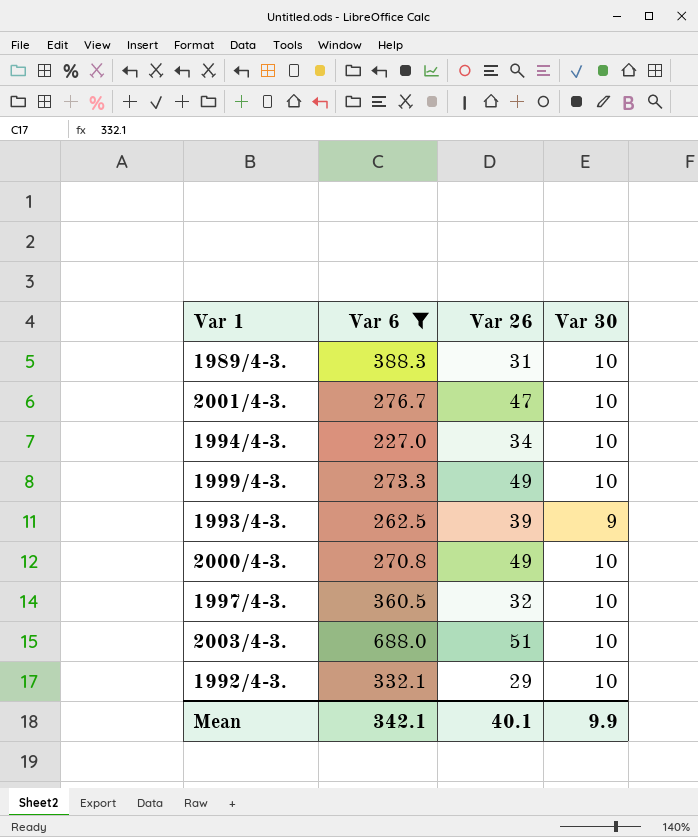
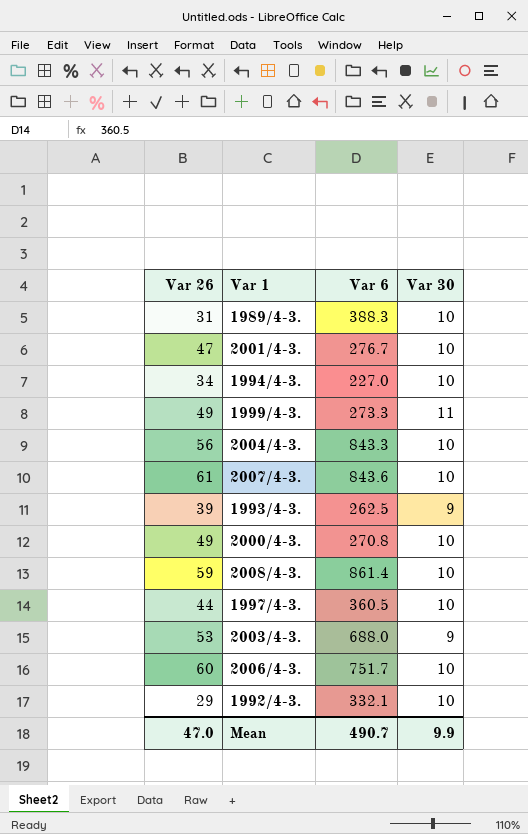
filter: Var 6 <= 688.0 -> none
column Var 26 | position: 3 -> 1
1999/4-3. | Var 30: 10 -> 11
1997/4-3. | Var 26: 32 -> 44
2003/4-3. | Var 26: 51 -> 53
2003/4-3. | Var 30: 10 -> 9
Mean | Var 26: 40.1 -> 47.0
Mean | Var 6: 342.1 -> 490.7

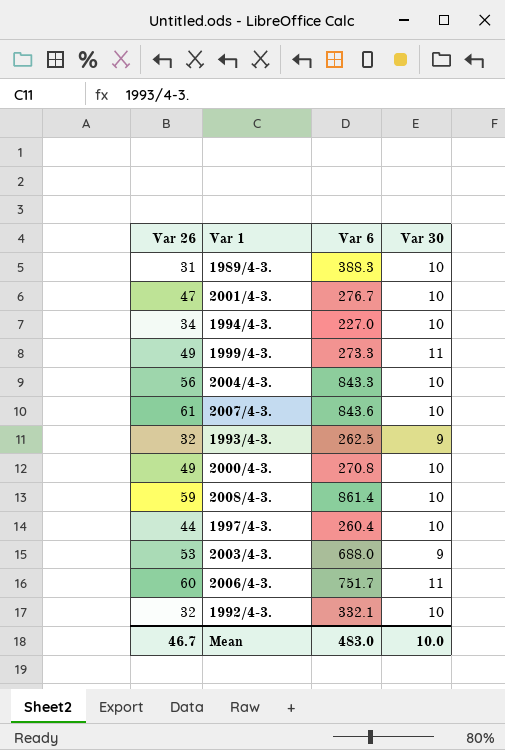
1993/4-3. | Var 26: 39 -> 32
1997/4-3. | Var 6: 360.5 -> 260.4
2006/4-3. | Var 30: 10 -> 11
1992/4-3. | Var 26: 29 -> 32
Mean | Var 26: 47.0 -> 46.7
Mean | Var 6: 490.7 -> 483.0
Mean | Var 30: 9.9 -> 10.0

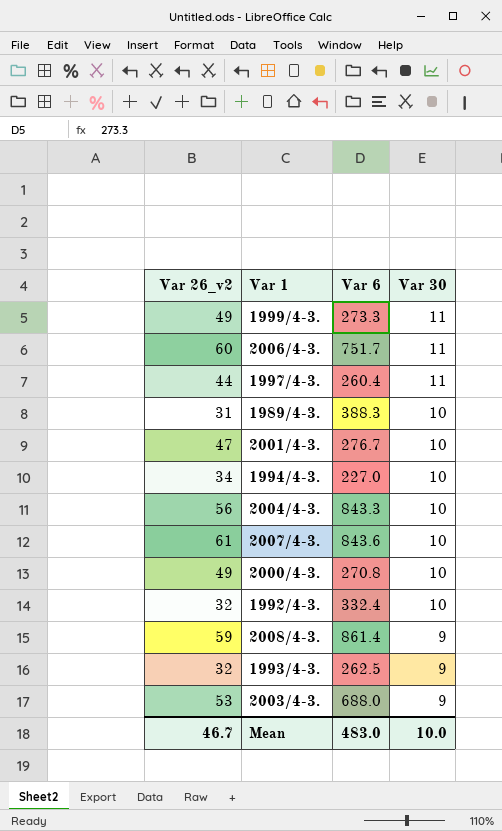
row order: none -> Var 30 descending
column name: Var 26 -> Var 26_v2
1997/4-3. | Var 30: 10 -> 11
1992/4-3. | Var 6: 332.1 -> 332.4
2008/4-3. | Var 30: 10 -> 9

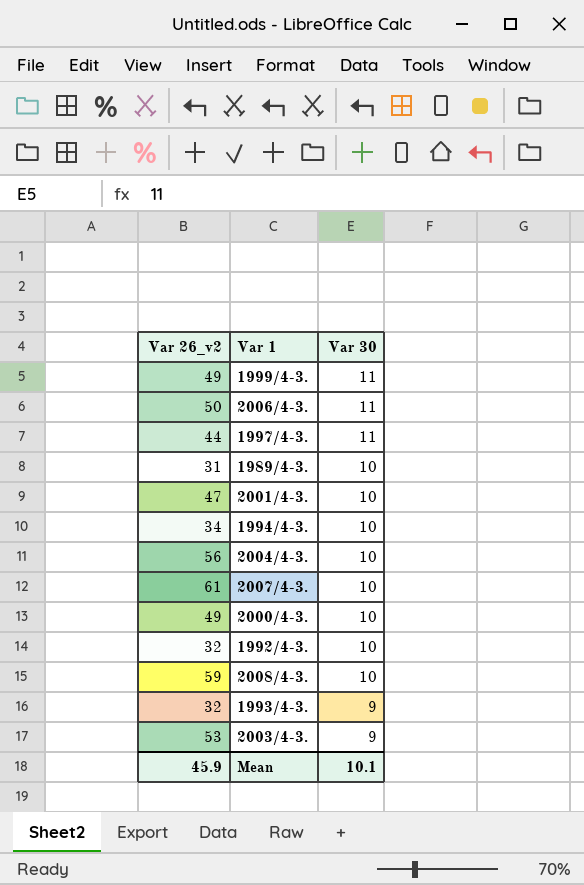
column Var 6 | position: 3 -> none
2006/4-3. | Var 26_v2: 60 -> 50
2008/4-3. | Var 30: 9 -> 10
Mean | Var 26_v2: 46.7 -> 45.9
Mean | Var 30: 10.0 -> 10.1

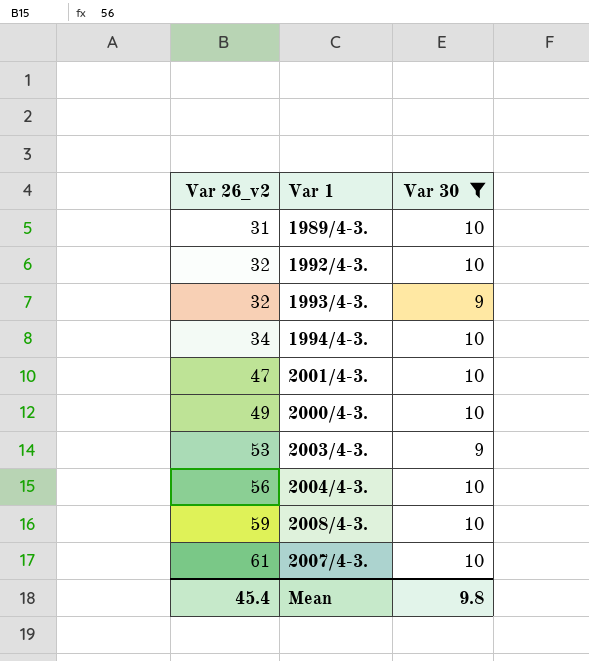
filter: none -> Var 30 != 11
row order: Var 30 descending -> Var 26_v2 ascending
Mean | Var 26_v2: 45.9 -> 45.4
Mean | Var 30: 10.1 -> 9.8

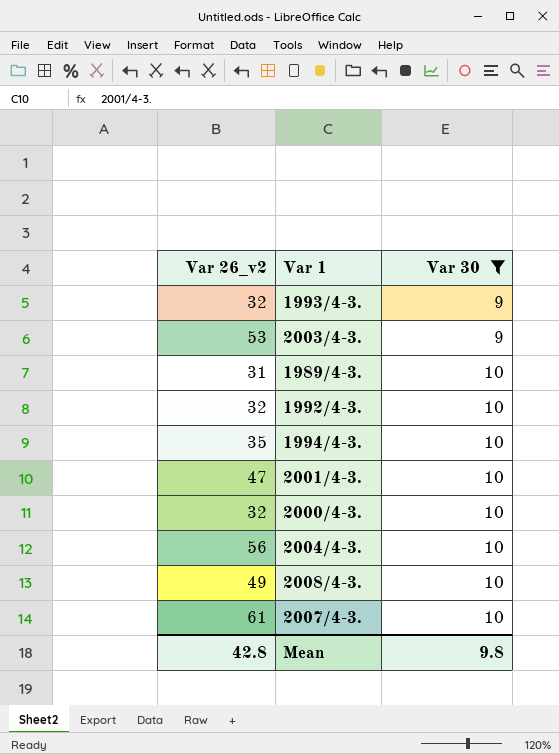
row order: Var 26_v2 ascending -> Var 30 ascending
1994/4-3. | Var 26_v2: 34 -> 35
2000/4-3. | Var 26_v2: 49 -> 32
2008/4-3. | Var 26_v2: 59 -> 49
Mean | Var 26_v2: 45.4 -> 42.8

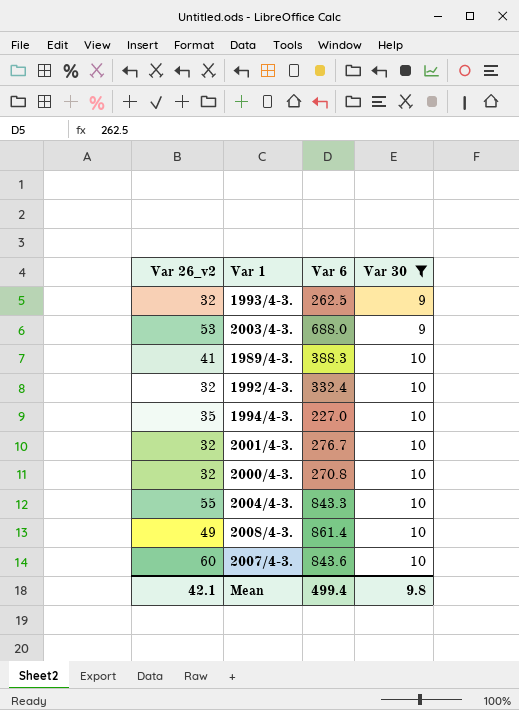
column Var 6 | position: none -> 3
1989/4-3. | Var 26_v2: 31 -> 41
2001/4-3. | Var 26_v2: 47 -> 32
2004/4-3. | Var 26_v2: 56 -> 55
2007/4-3. | Var 26_v2: 61 -> 60
Mean | Var 26_v2: 42.8 -> 42.1

